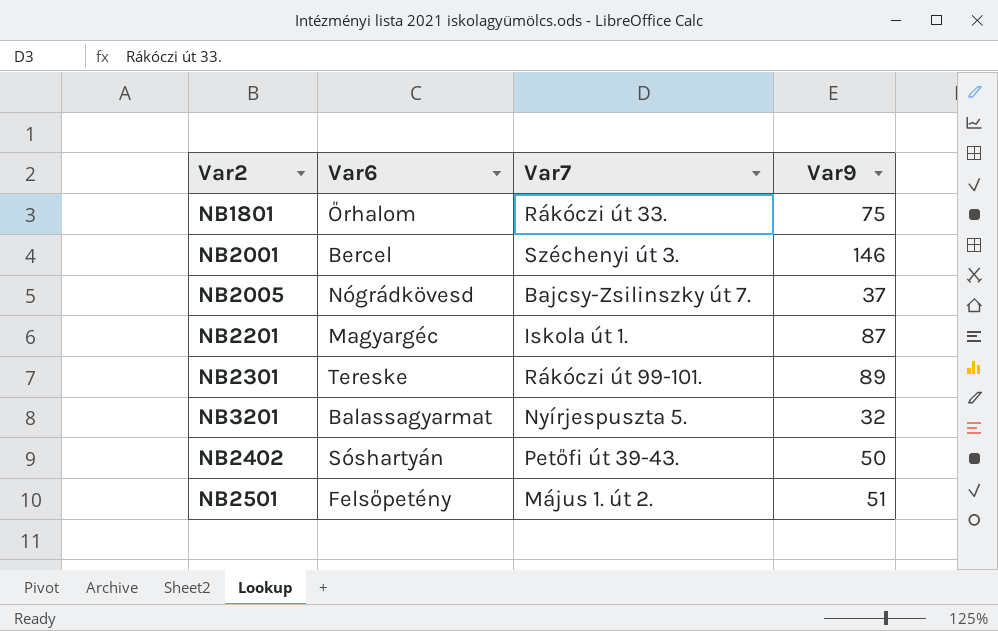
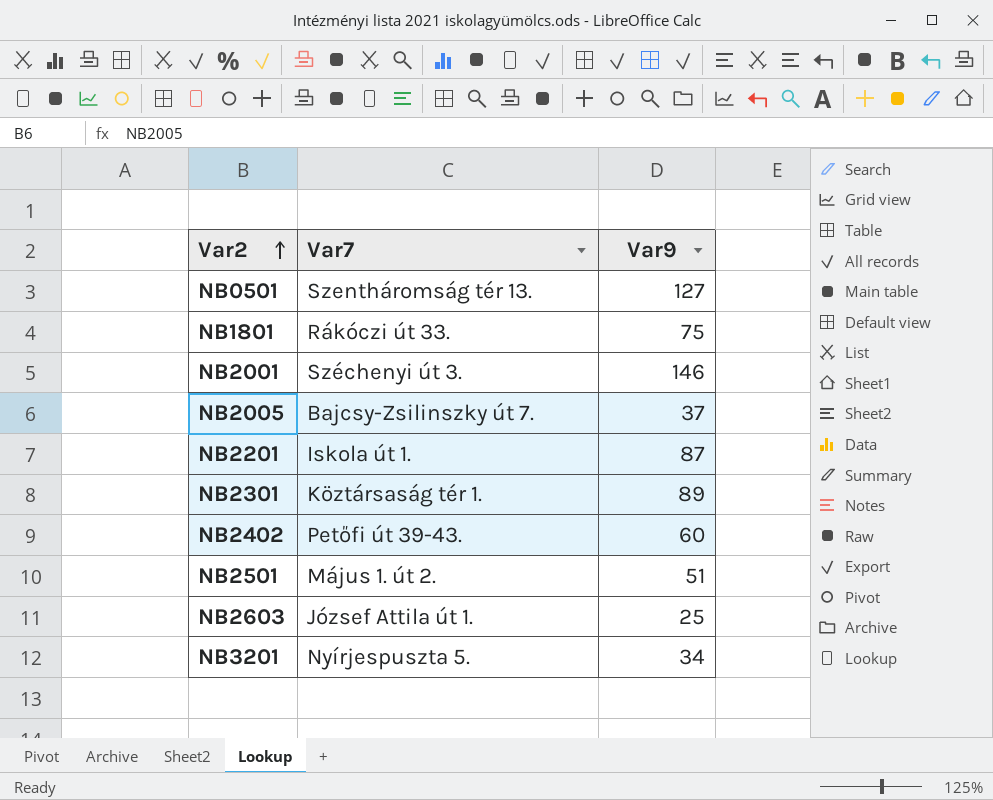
row order: none -> Var2 ascending
column Var6 | position: 2 -> none
row NB0501: none -> Szentháromság tér 13. | 127
NB2301 | Var7: Rákóczi út 99-101. -> Köztársaság tér 1.
NB2402 | Var9: 50 -> 60
row NB2603: none -> József Attila út 1. | 25
NB3201 | Var9: 32 -> 34

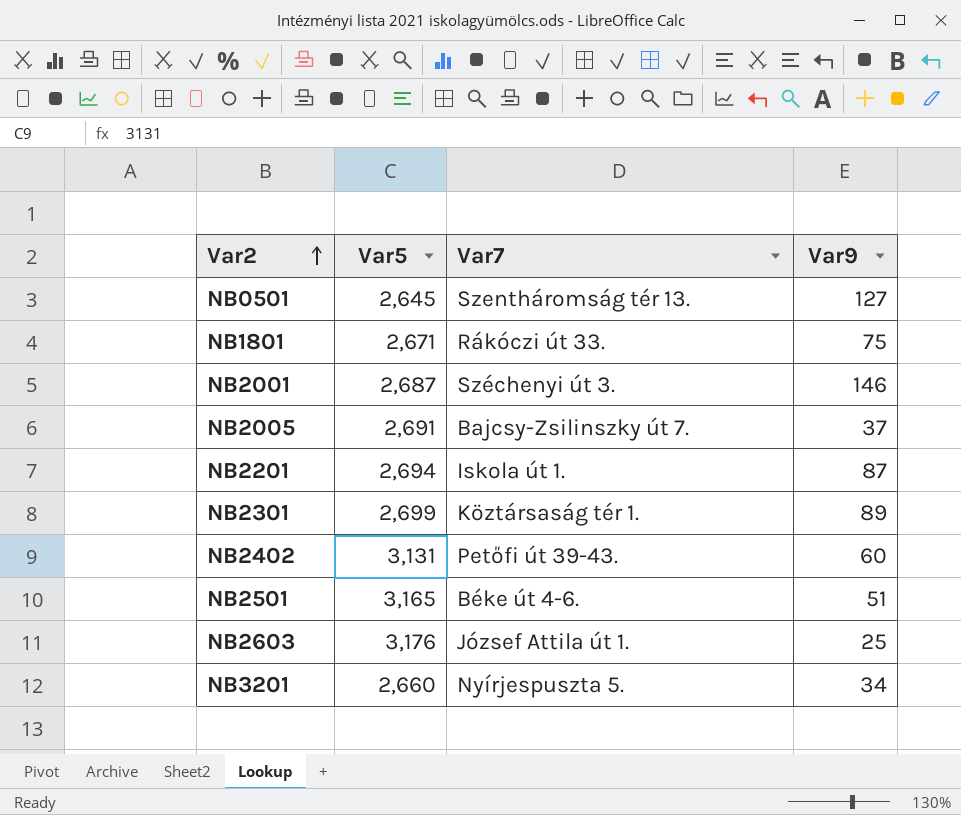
column Var5 | position: none -> 2
NB2501 | Var7: Május 1. út 2. -> Béke út 4-6.

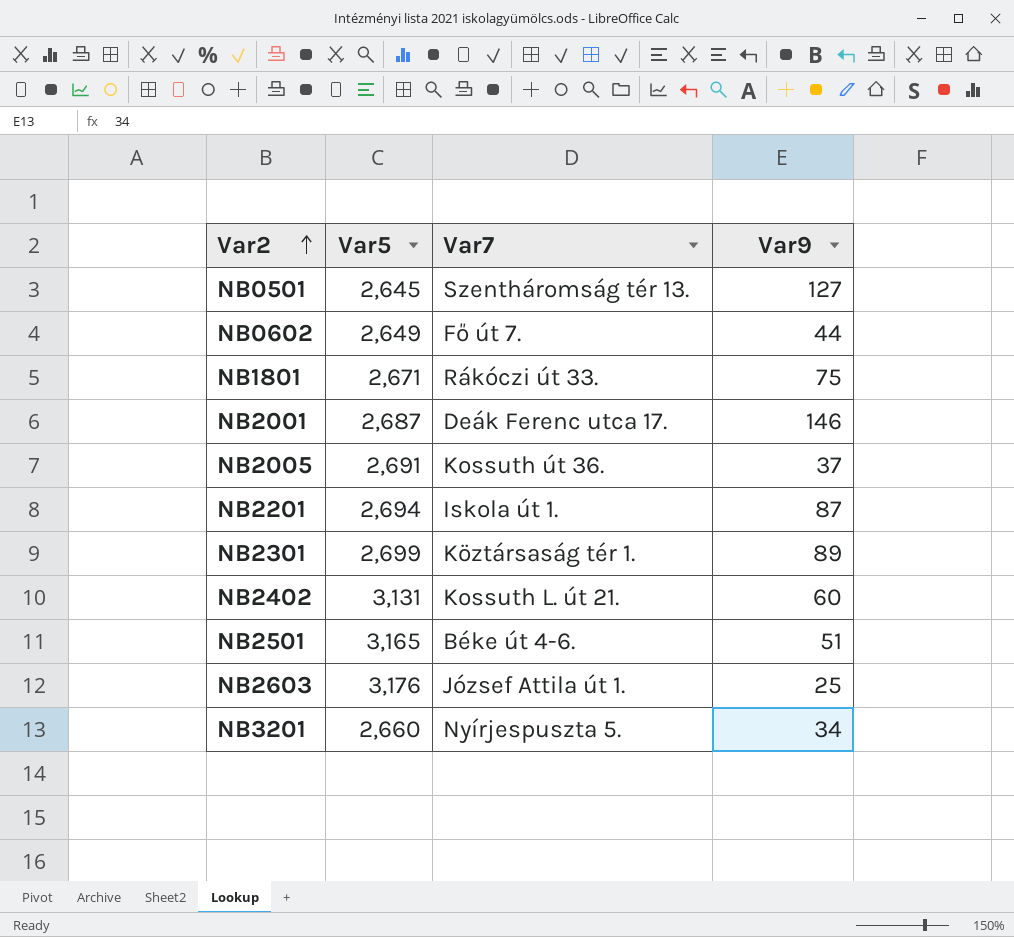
row NB0602: none -> 2,649 | Fő út 7. | 44
NB2001 | Var7: Széchenyi út 3. -> Deák Ferenc utca 17.
NB2005 | Var7: Bajcsy-Zsilinszky út 7. -> Kossuth út 36.
NB2402 | Var7: Petőfi út 39-43. -> Kossuth L. út 21.

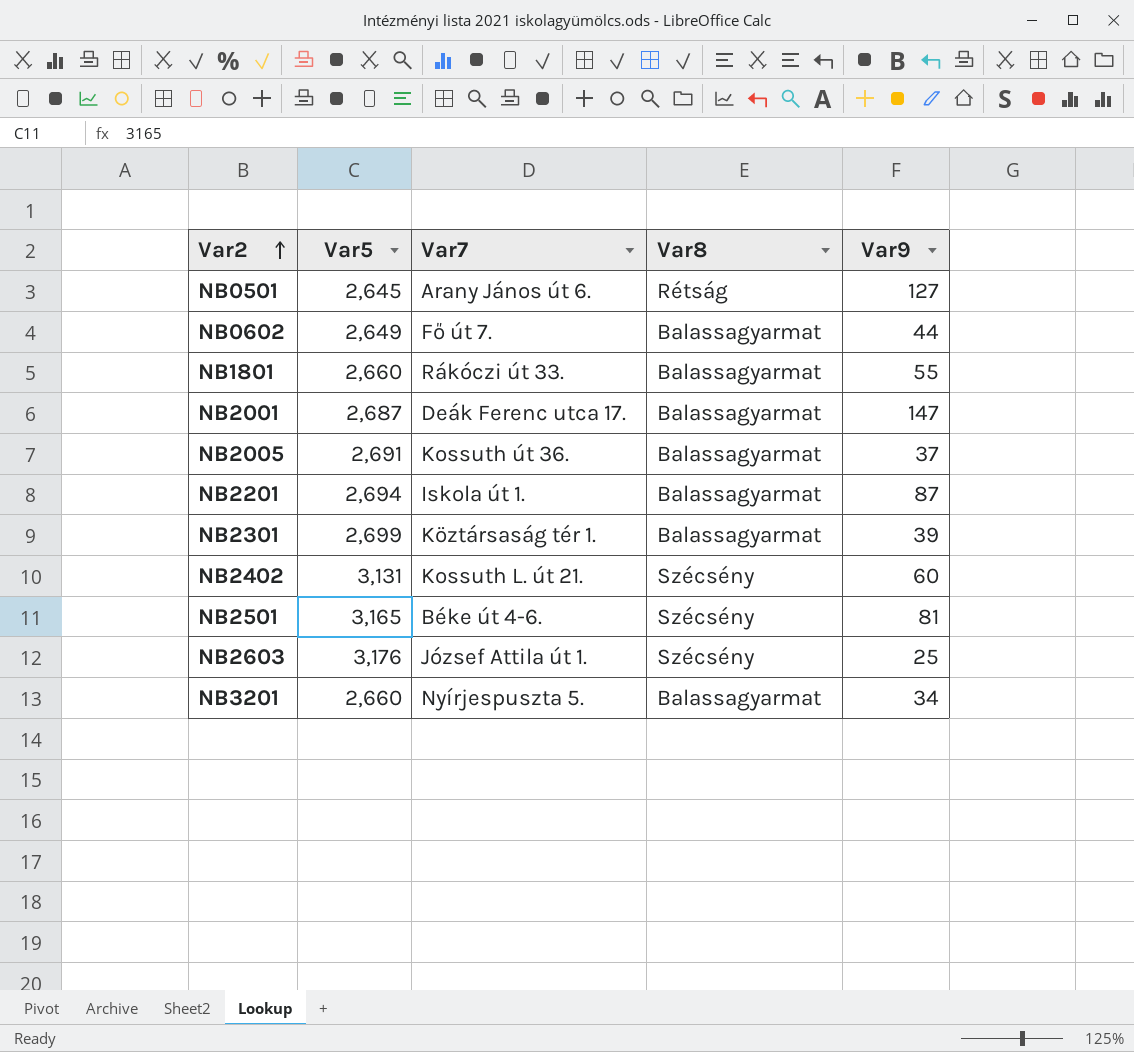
column Var8 | position: none -> 4
NB0501 | Var7: Szentháromság tér 13. -> Arany János út 6.
NB1801 | Var5: 2,671 -> 2,660
NB1801 | Var9: 75 -> 55
NB2001 | Var9: 146 -> 147
NB2301 | Var9: 89 -> 39
NB2501 | Var9: 51 -> 81

